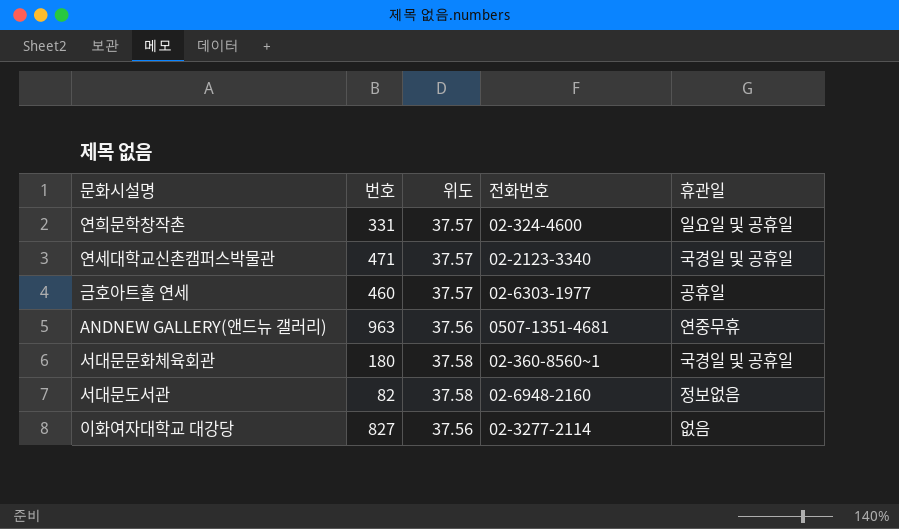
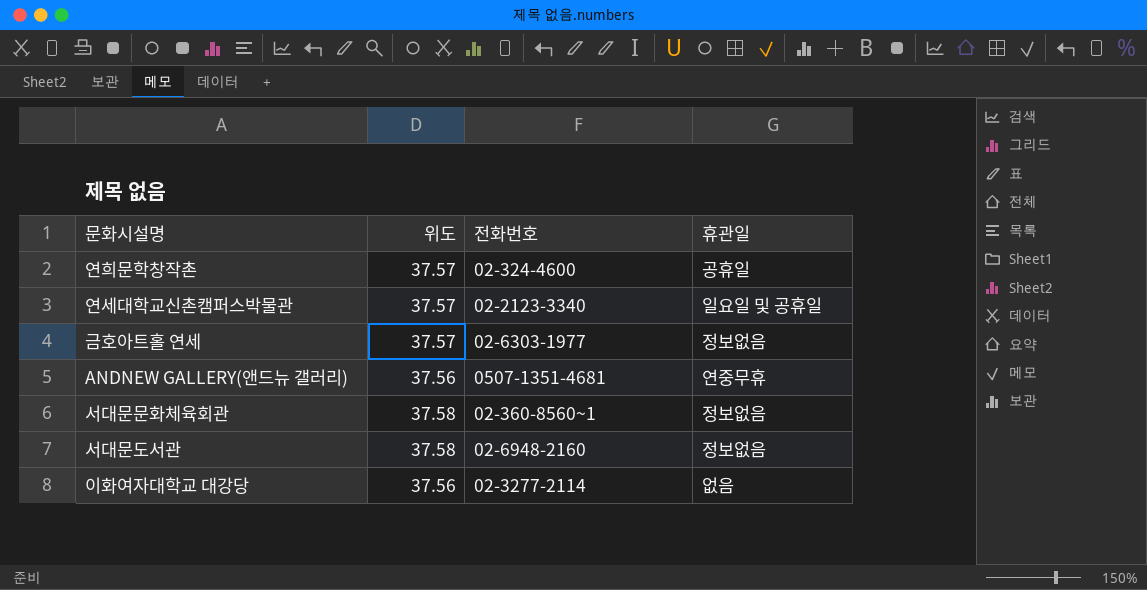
column 번호 | position: 2 -> none
연희문학창작촌 | 휴관일: 일요일 및 공휴일 -> 공휴일
연세대학교신촌캠퍼스박물관 | 휴관일: 국경일 및 공휴일 -> 일요일 및 공휴일
금호아트홀 연세 | 휴관일: 공휴일 -> 정보없음
서대문문화체육회관 | 휴관일: 국경일 및 공휴일 -> 정보없음

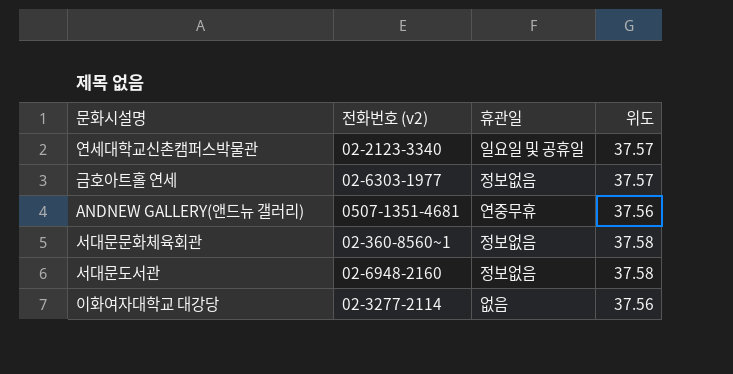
column name: 전화번호 -> 전화번호 (v2)
column 위도 | position: 2 -> 4
row 연희문학창작촌: 37.57 | 02-324-4600 | 공휴일 -> none

